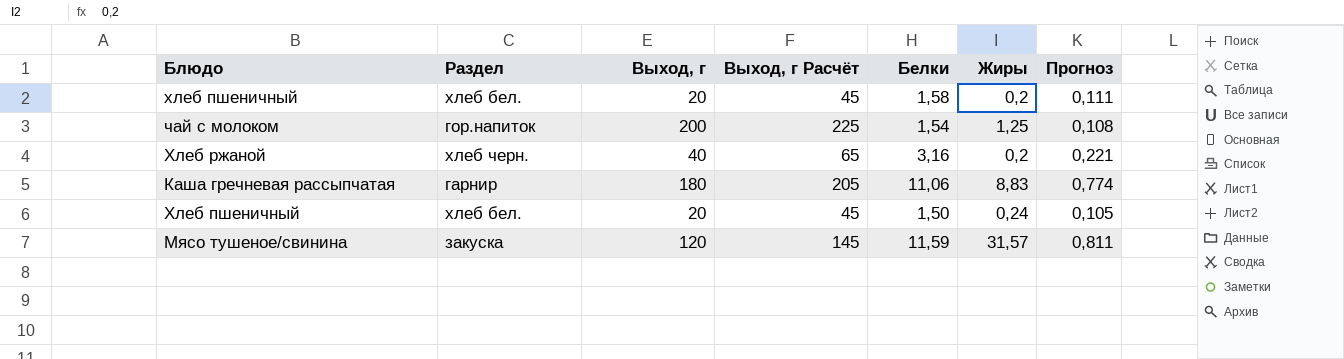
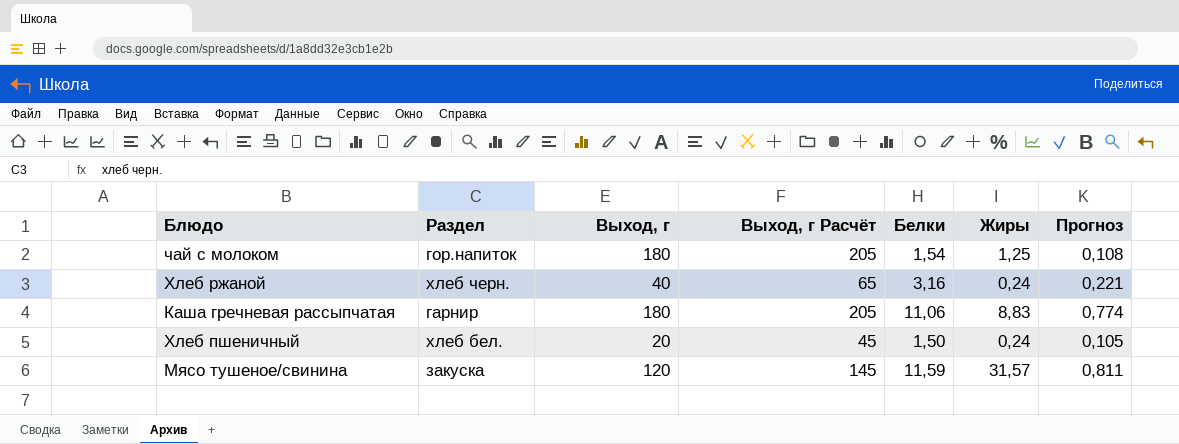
row хлеб пшеничный: хлеб бел. | 20 | 45 | 1,58 | 0,2 | 0,111 -> none
чай с молоком | Выход, г: 200 -> 180
чай с молоком | Выход, г Расчёт: 225 -> 205
Хлеб ржаной | Жиры: 0,2 -> 0,24

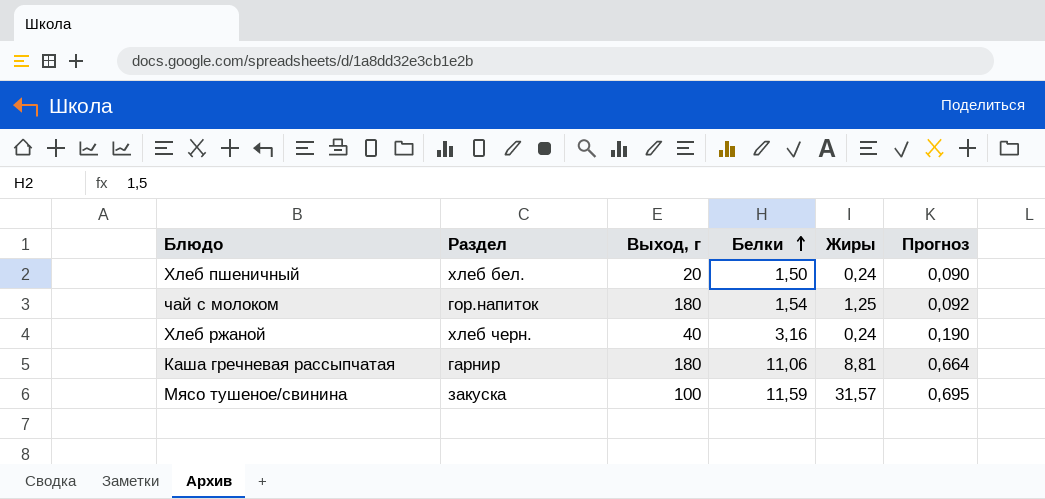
row order: none -> Белки ascending
column Выход, г Расчёт | formula: [Выход, г] + 25 -> none
column Прогноз | formula: [Белки] * 0,07 -> [Белки] * 0,06
Каша гречневая рассыпчатая | Жиры: 8,83 -> 8,81
Мясо тушеное/свинина | Выход, г: 120 -> 100

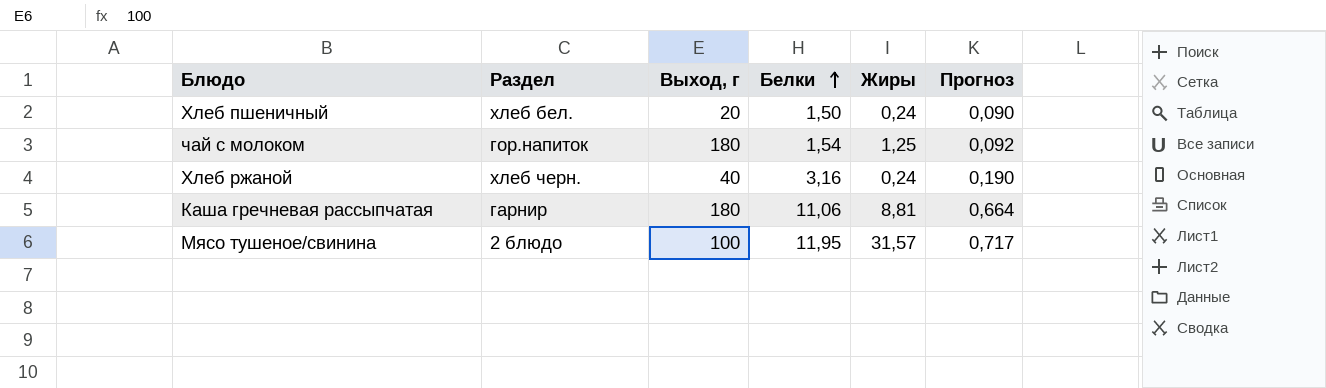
Мясо тушеное/свинина | Раздел: закуска -> 2 блюдо
Мясо тушеное/свинина | Белки: 11,59 -> 11,95
Мясо тушеное/свинина | Прогноз: 0,695 -> 0,717

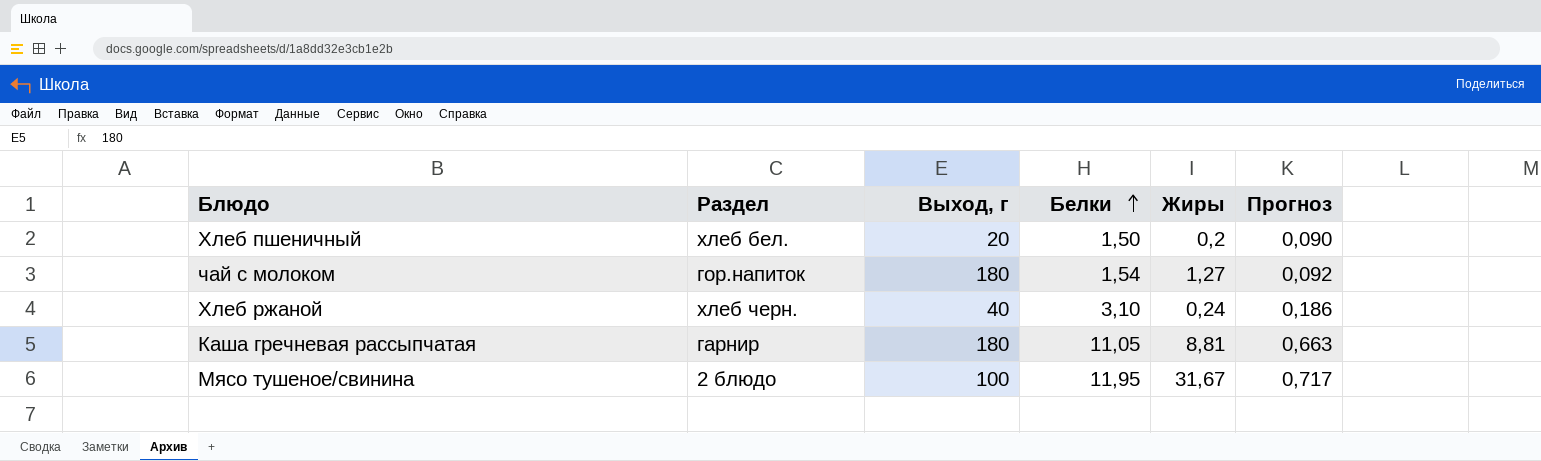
Хлеб пшеничный | Жиры: 0,24 -> 0,2
чай с молоком | Жиры: 1,25 -> 1,27
Хлеб ржаной | Белки: 3,16 -> 3,10
Хлеб ржаной | Прогноз: 0,190 -> 0,186
Каша гречневая рассыпчатая | Белки: 11,06 -> 11,05
Каша гречневая рассыпчатая | Прогноз: 0,664 -> 0,663
Мясо тушеное/свинина | Жиры: 31,57 -> 31,67

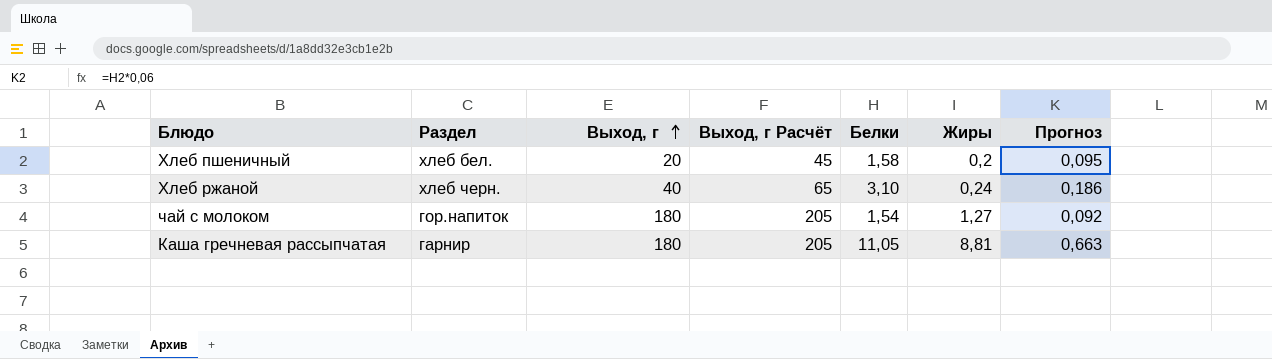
row order: Белки ascending -> Выход, г ascending
column Выход, г Расчёт | formula: none -> [Выход, г] + 25
row Мясо тушеное/свинина: 2 блюдо | 100 | 11,95 | 31,67 | 0,717 -> none
Хлеб пшеничный | Белки: 1,50 -> 1,58
Хлеб пшеничный | Прогноз: 0,090 -> 0,095

